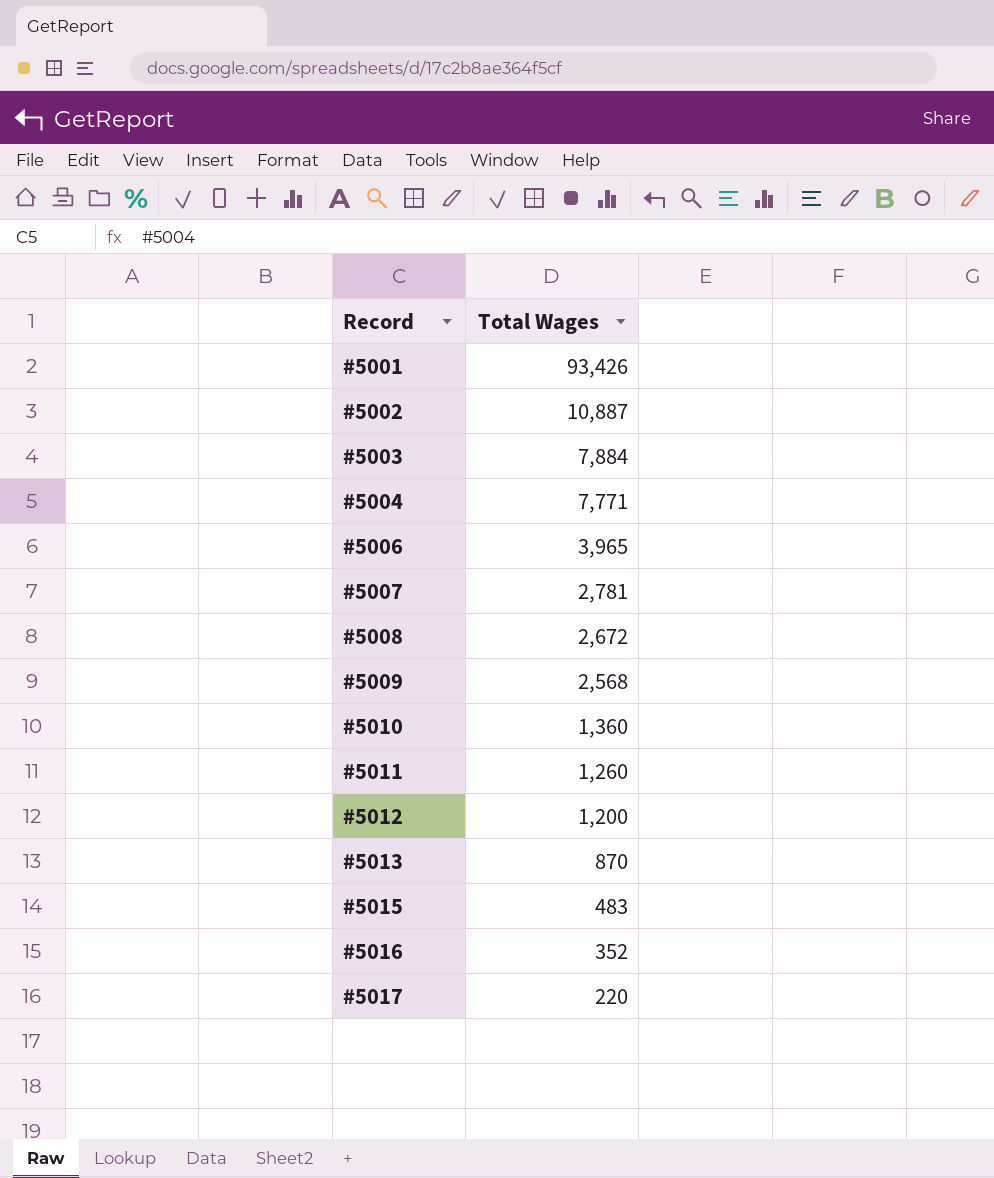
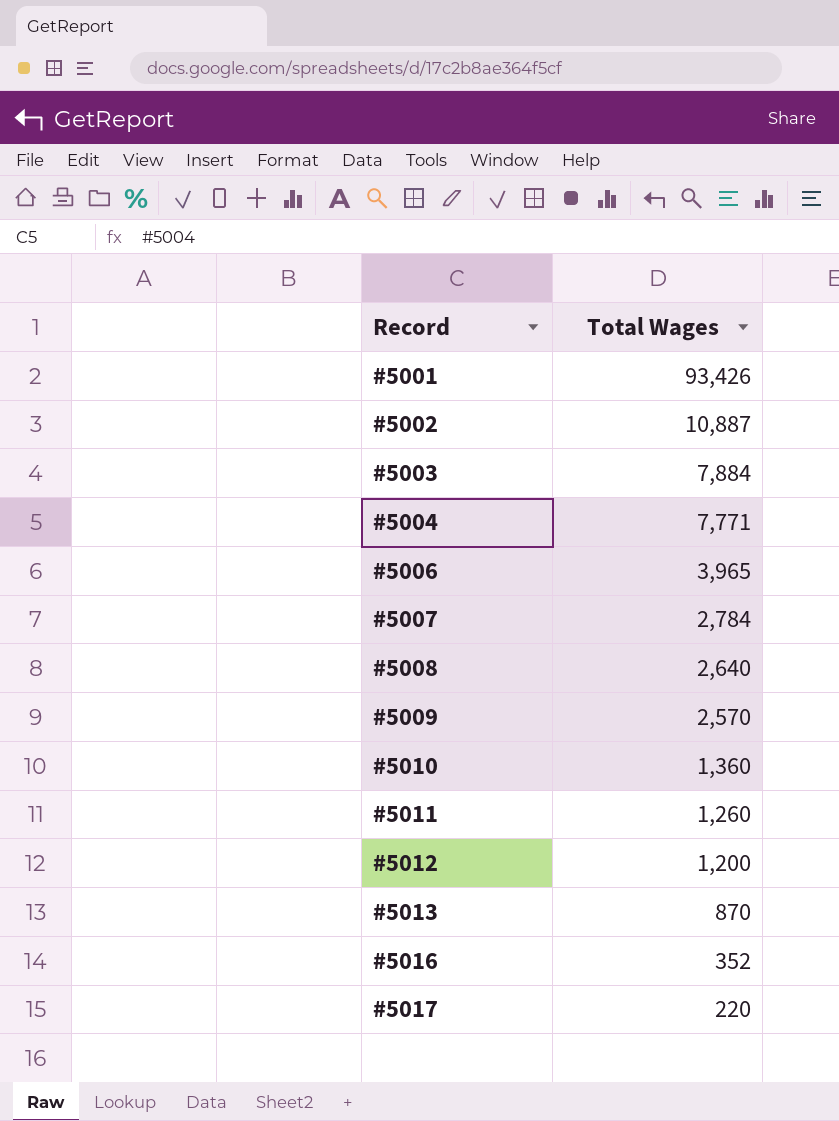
row #5015: 483 -> none
#5007 | Total Wages: 2,781 -> 2,784
#5008 | Total Wages: 2,672 -> 2,640
#5009 | Total Wages: 2,568 -> 2,570

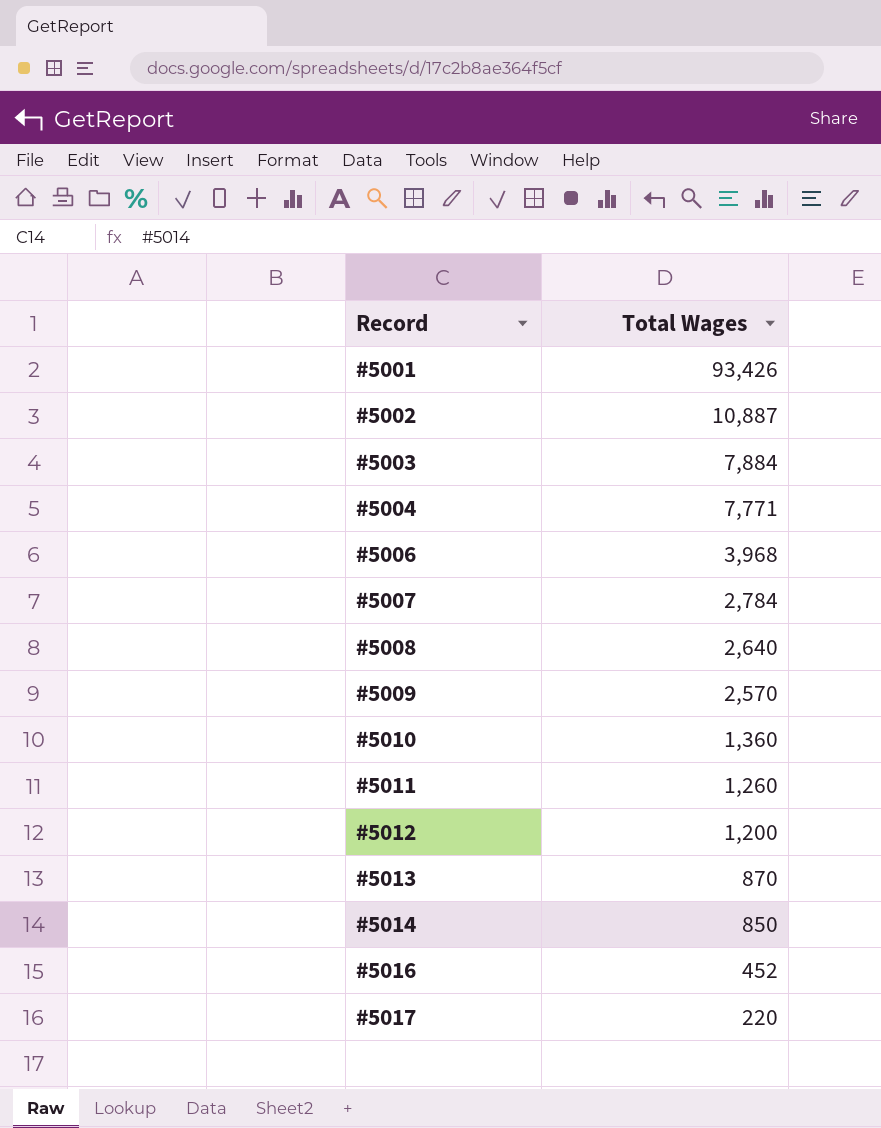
#5006 | Total Wages: 3,965 -> 3,968
row #5014: none -> 850
#5016 | Total Wages: 352 -> 452

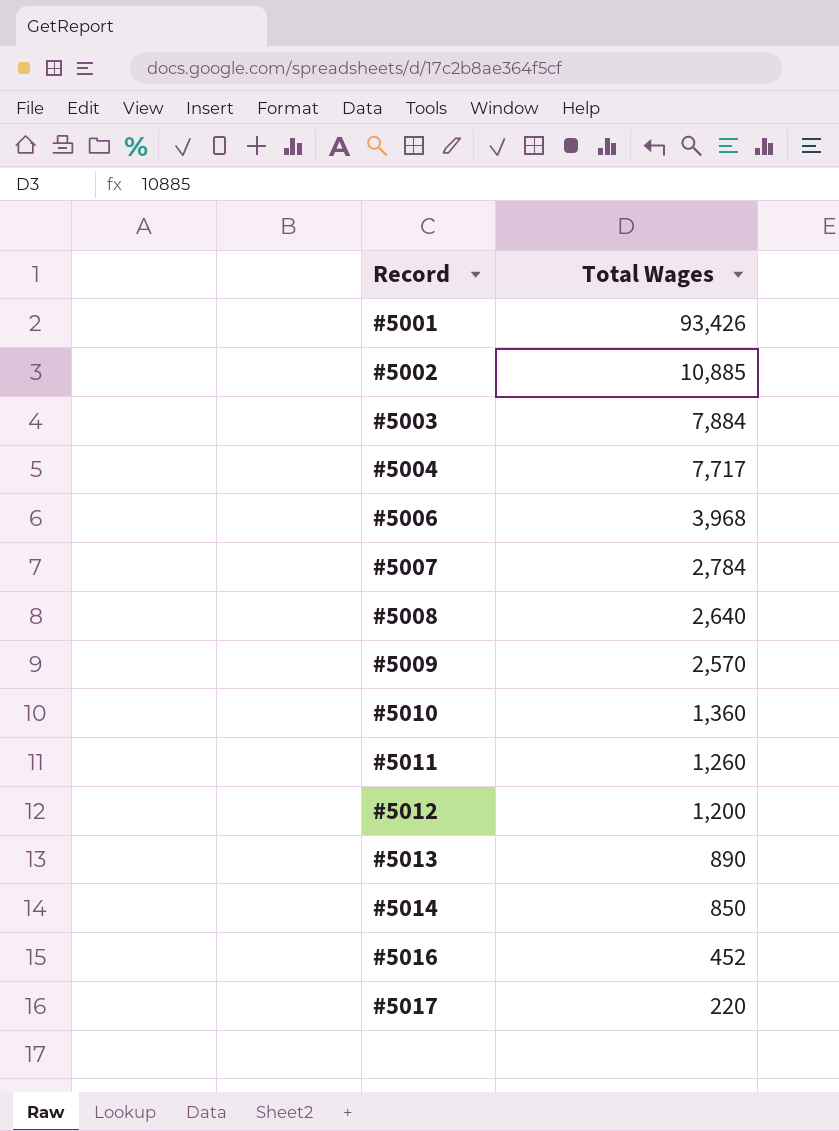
#5002 | Total Wages: 10,887 -> 10,885
#5004 | Total Wages: 7,771 -> 7,717
#5013 | Total Wages: 870 -> 890

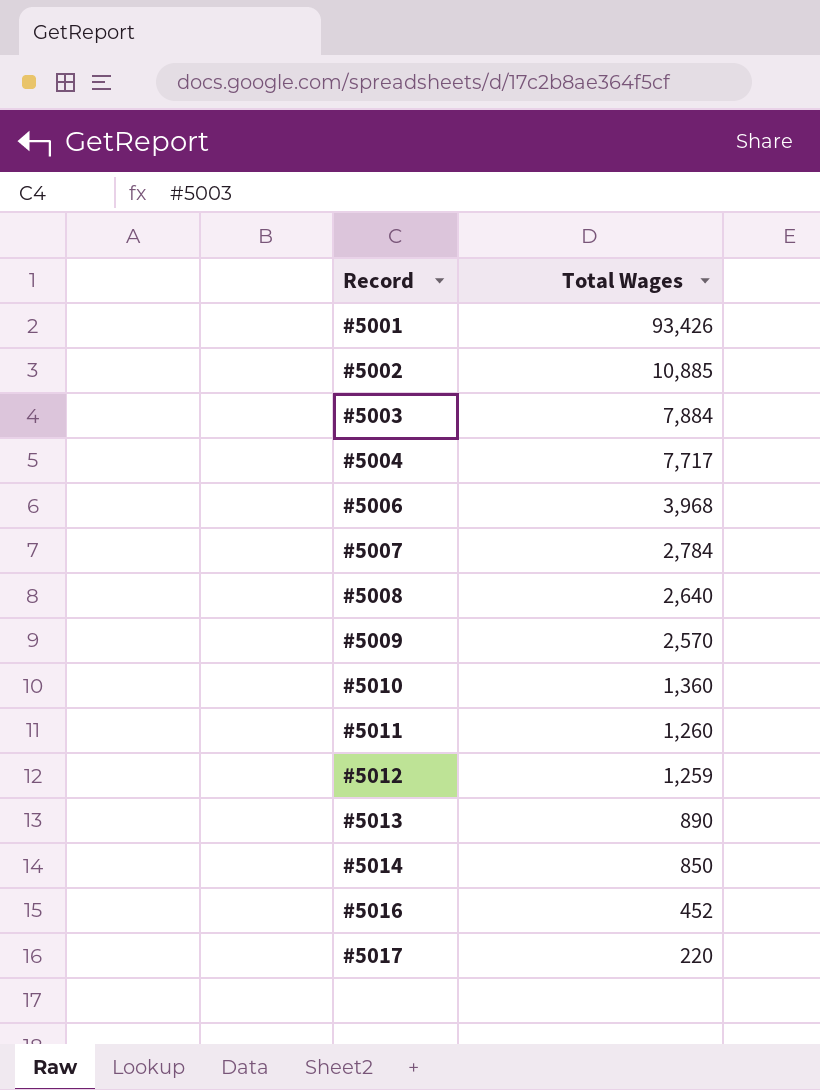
#5012 | Total Wages: 1,200 -> 1,259

